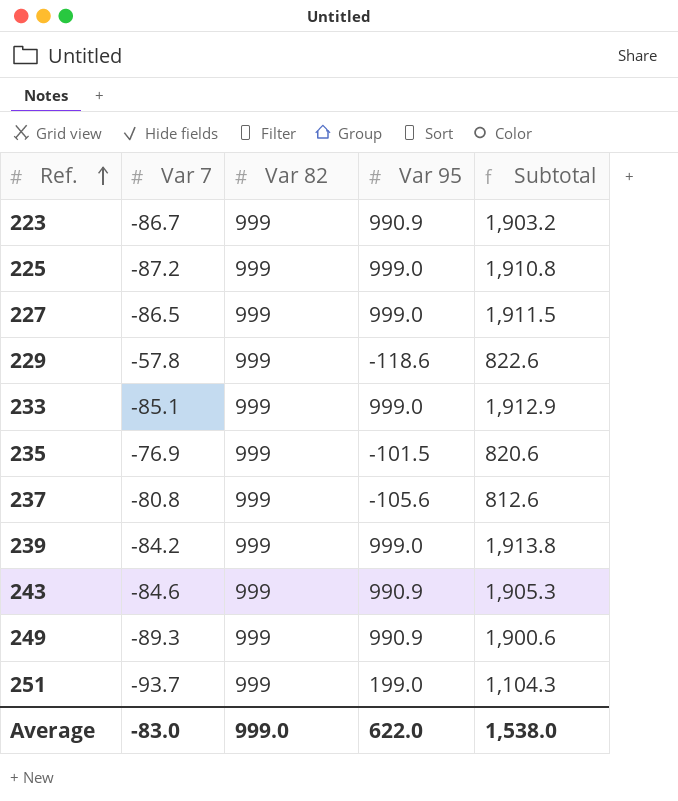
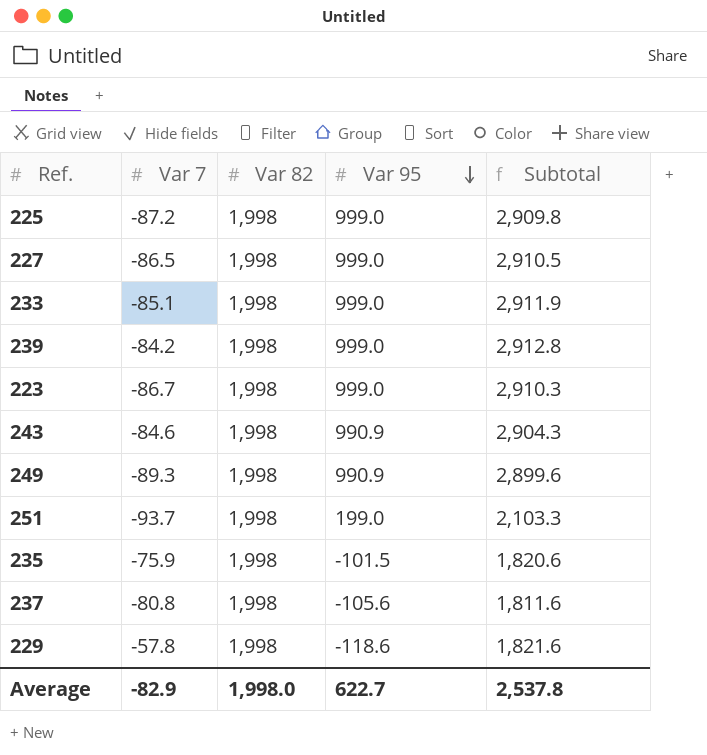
row order: Ref. ascending -> Var 95 descending
225 | Var 82: 999 -> 1,998
225 | Subtotal: 1,910.8 -> 2,909.8
227 | Var 82: 999 -> 1,998
227 | Subtotal: 1,911.5 -> 2,910.5
233 | Var 82: 999 -> 1,998
233 | Subtotal: 1,912.9 -> 2,911.9
239 | Var 82: 999 -> 1,998
239 | Subtotal: 1,913.8 -> 2,912.8
223 | Var 82: 999 -> 1,998
223 | Var 95: 990.9 -> 999.0
223 | Subtotal: 1,903.2 -> 2,910.3
243 | Var 82: 999 -> 1,998
243 | Subtotal: 1,905.3 -> 2,904.3
249 | Var 82: 999 -> 1,998
249 | Subtotal: 1,900.6 -> 2,899.6
251 | Var 82: 999 -> 1,998
251 | Subtotal: 1,104.3 -> 2,103.3
235 | Var 7: -76.9 -> -75.9
235 | Var 82: 999 -> 1,998
235 | Subtotal: 820.6 -> 1,820.6
237 | Var 82: 999 -> 1,998
237 | Subtotal: 812.6 -> 1,811.6
229 | Var 82: 999 -> 1,998
229 | Subtotal: 822.6 -> 1,821.6
Average | Var 7: -83.0 -> -82.9
Average | Var 82: 999.0 -> 1,998.0
Average | Var 95: 622.0 -> 622.7
Average | Subtotal: 1,538.0 -> 2,537.8

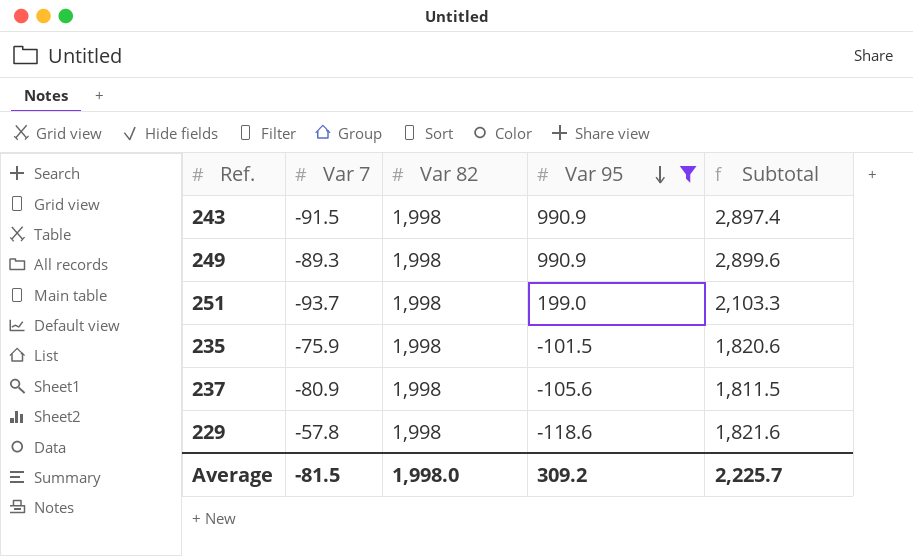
filter: none -> Var 95 != 999.0
243 | Var 7: -84.6 -> -91.5
243 | Subtotal: 2,904.3 -> 2,897.4
237 | Var 7: -80.8 -> -80.9
237 | Subtotal: 1,811.6 -> 1,811.5
Average | Var 7: -82.9 -> -81.5
Average | Var 95: 622.7 -> 309.2
Average | Subtotal: 2,537.8 -> 2,225.7

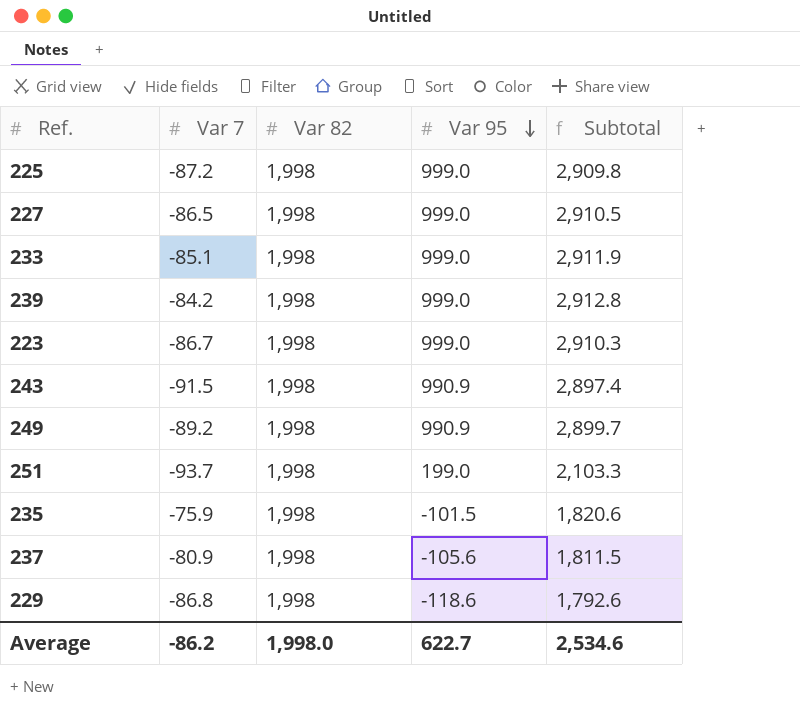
filter: Var 95 != 999.0 -> none
249 | Var 7: -89.3 -> -89.2
249 | Subtotal: 2,899.6 -> 2,899.7
229 | Var 7: -57.8 -> -86.8
229 | Subtotal: 1,821.6 -> 1,792.6
Average | Var 7: -81.5 -> -86.2
Average | Var 95: 309.2 -> 622.7
Average | Subtotal: 2,225.7 -> 2,534.6

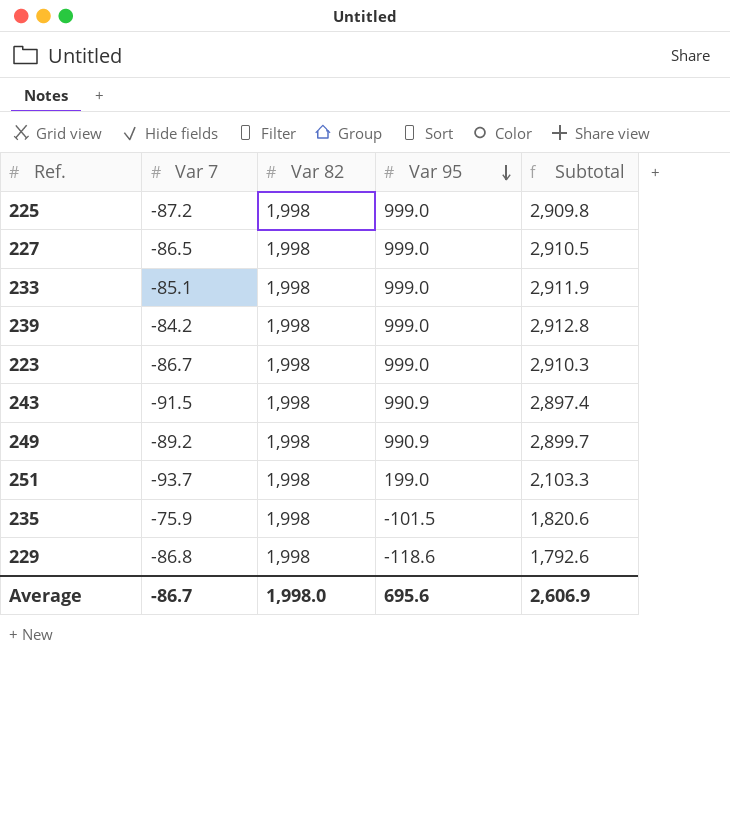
row 237: -80.9 | 1,998 | -105.6 | 1,811.5 -> none
Average | Var 7: -86.2 -> -86.7
Average | Var 95: 622.7 -> 695.6
Average | Subtotal: 2,534.6 -> 2,606.9

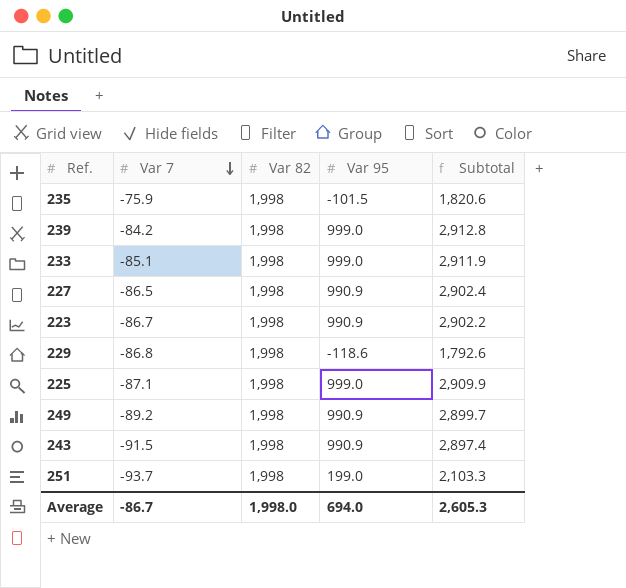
row order: Var 95 descending -> Var 7 descending
227 | Var 95: 999.0 -> 990.9
227 | Subtotal: 2,910.5 -> 2,902.4
223 | Var 95: 999.0 -> 990.9
223 | Subtotal: 2,910.3 -> 2,902.2
225 | Var 7: -87.2 -> -87.1
225 | Subtotal: 2,909.8 -> 2,909.9
Average | Var 95: 695.6 -> 694.0
Average | Subtotal: 2,606.9 -> 2,605.3

